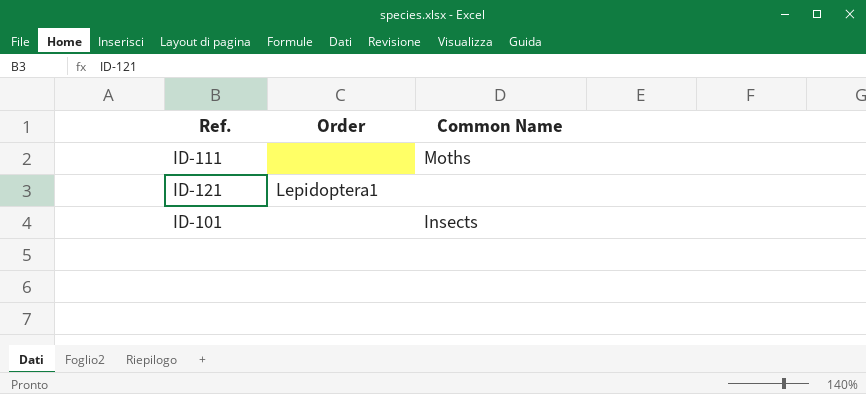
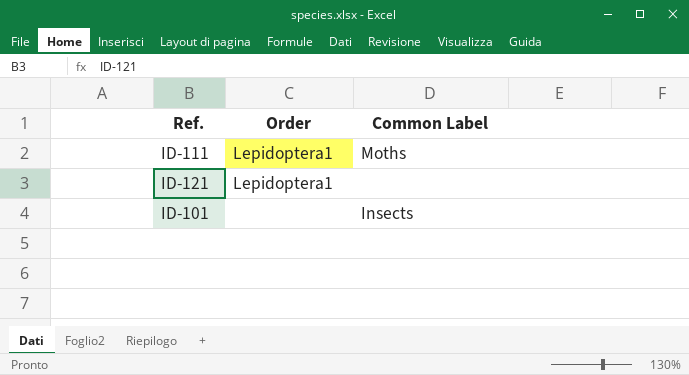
column name: Common Name -> Common Label
ID-111 | Order: none -> Lepidoptera1

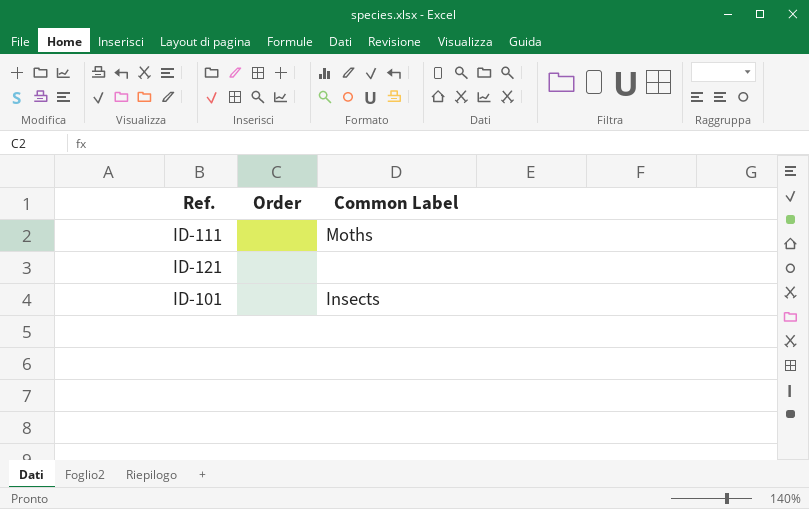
ID-111 | Order: Lepidoptera1 -> none
ID-121 | Order: Lepidoptera1 -> none

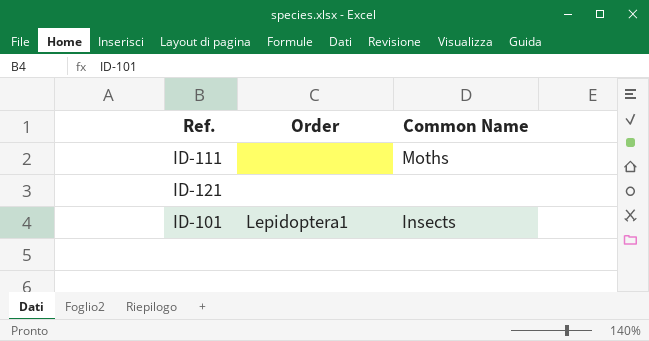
column name: Common Label -> Common Name
ID-101 | Order: none -> Lepidoptera1

